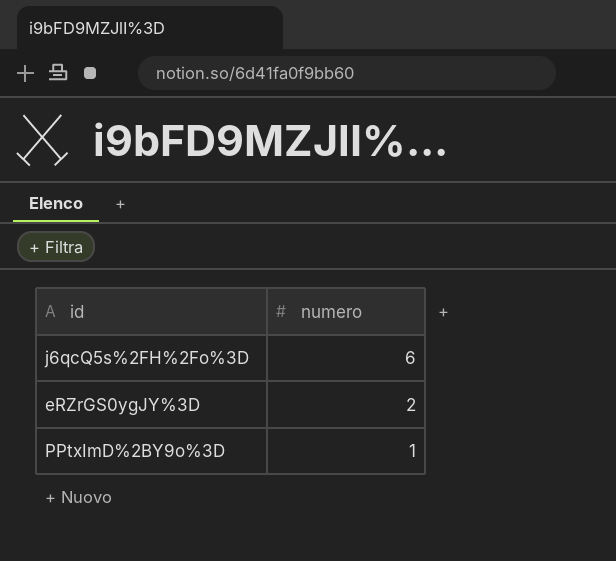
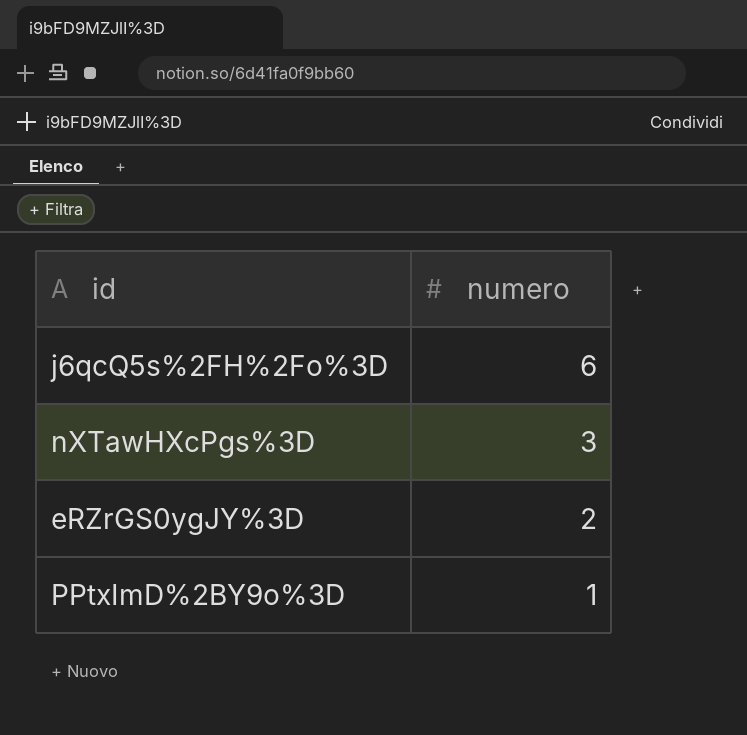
row nXTawHXcPgs%3D: none -> 3

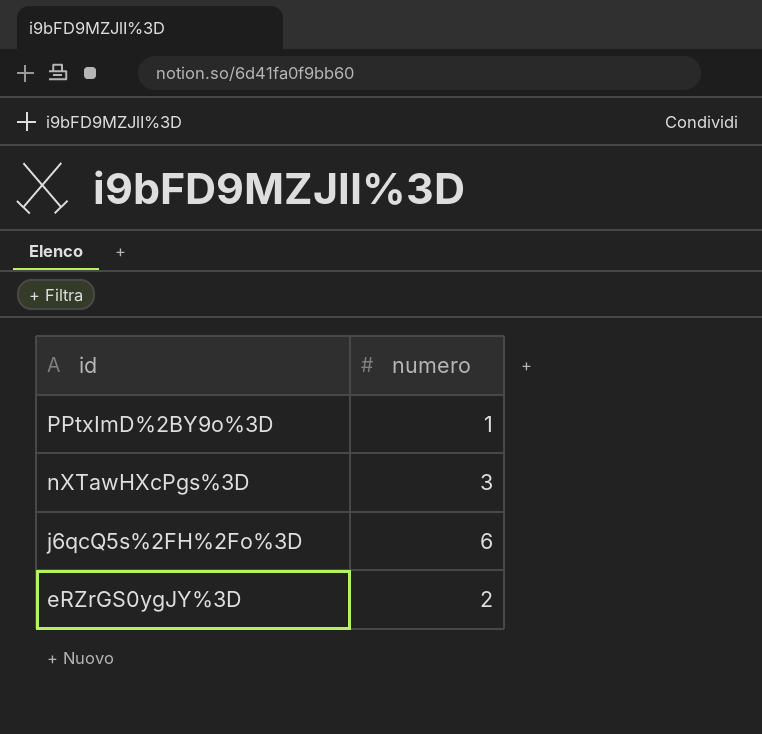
row order: numero descending -> id descending

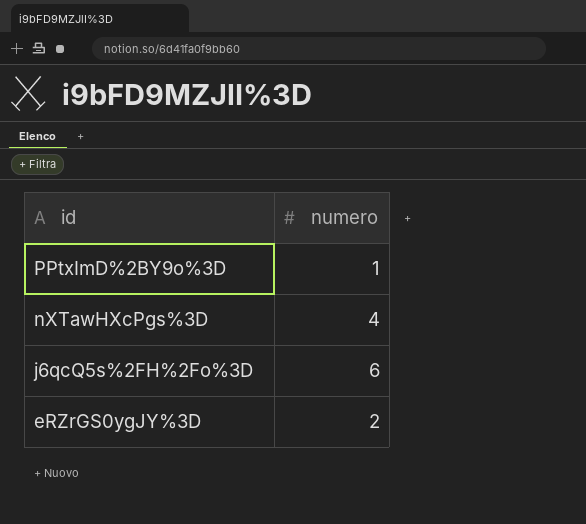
nXTawHXcPgs%3D | numero: 3 -> 4

